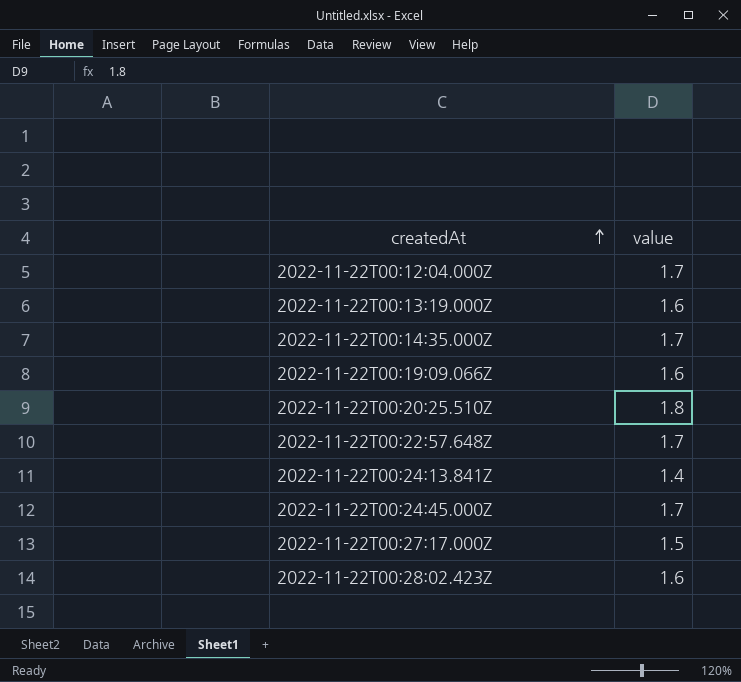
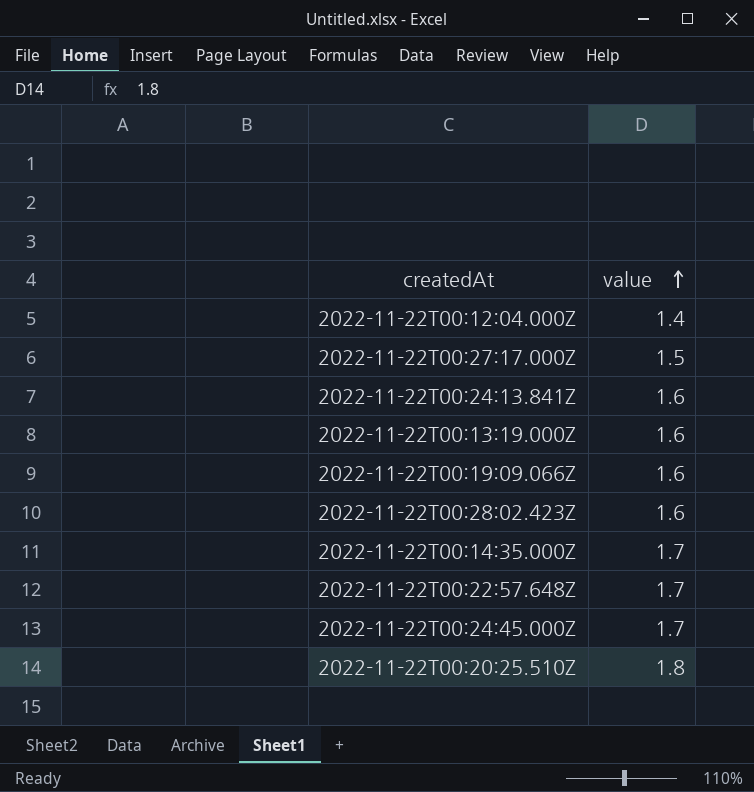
row order: createdAt ascending -> value ascending
2022-11-22T00:12:04.000Z | value: 1.7 -> 1.4
2022-11-22T00:24:13.841Z | value: 1.4 -> 1.6

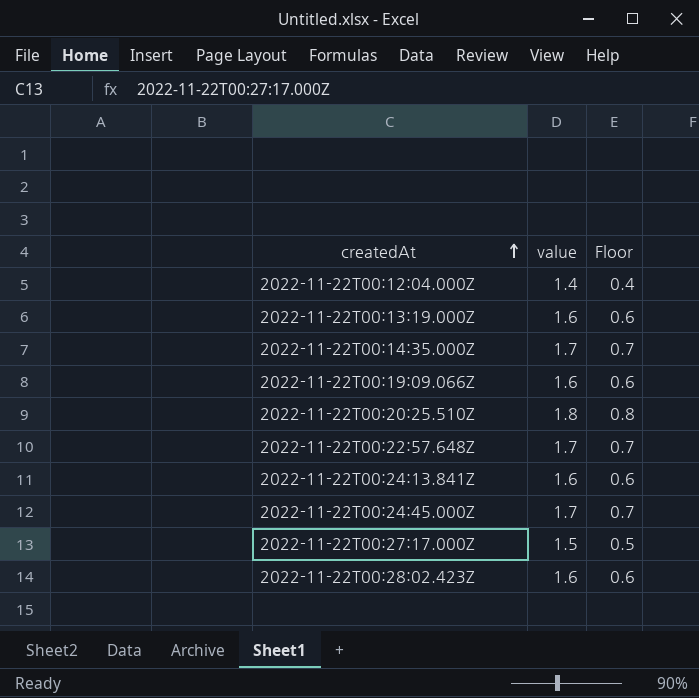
row order: value ascending -> createdAt ascending
column Floor | formula: none -> [value] - 1

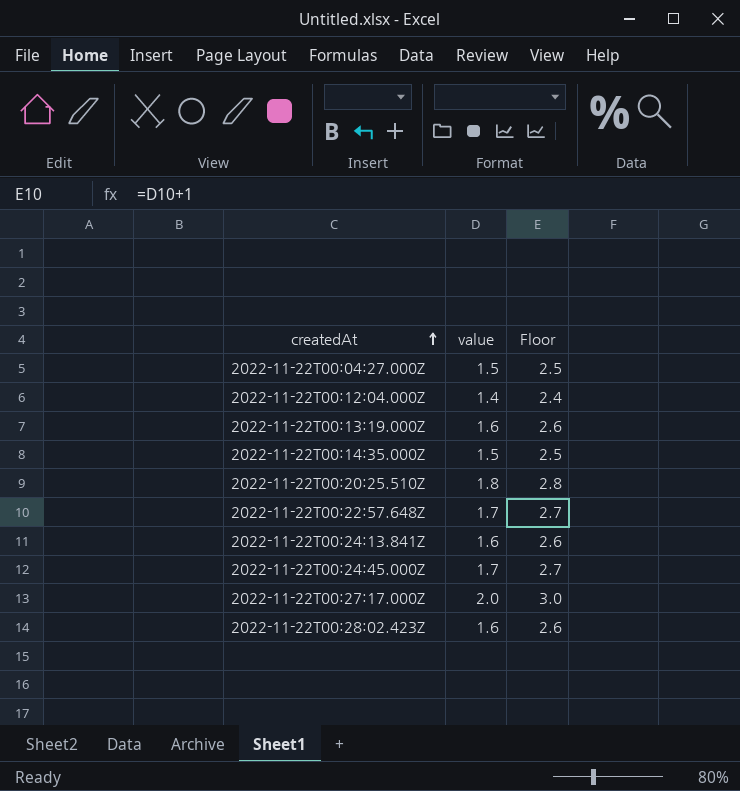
column Floor | formula: [value] - 1 -> [value] + 1
row 2022-11-22T00:19:09.066Z: 1.6 | 0.6 -> none
row 2022-11-22T00:04:27.000Z: none -> 1.5 | 2.5
2022-11-22T00:14:35.000Z | value: 1.7 -> 1.5
2022-11-22T00:27:17.000Z | value: 1.5 -> 2.0

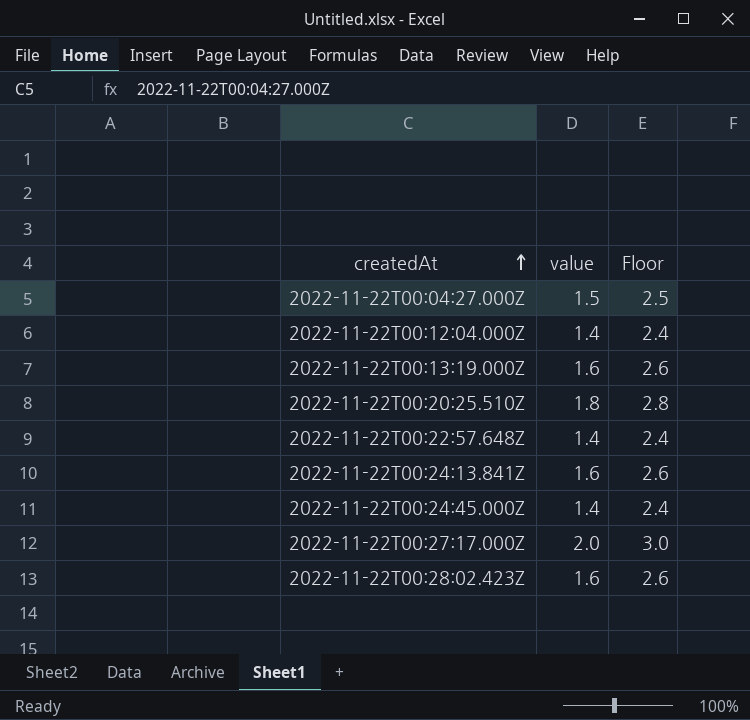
row 2022-11-22T00:14:35.000Z: 1.5 | 2.5 -> none
2022-11-22T00:22:57.648Z | value: 1.7 -> 1.4
2022-11-22T00:22:57.648Z | Floor: 2.7 -> 2.4
2022-11-22T00:24:45.000Z | value: 1.7 -> 1.4
2022-11-22T00:24:45.000Z | Floor: 2.7 -> 2.4

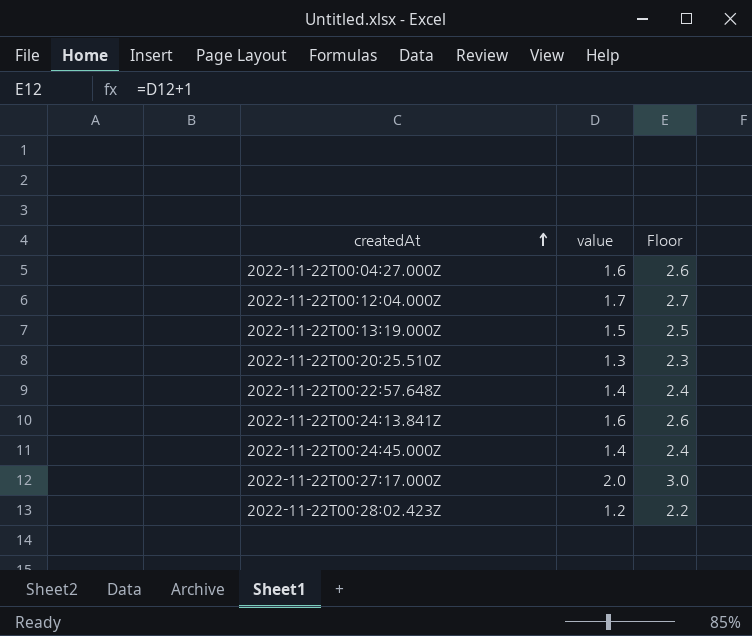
2022-11-22T00:04:27.000Z | value: 1.5 -> 1.6
2022-11-22T00:04:27.000Z | Floor: 2.5 -> 2.6
2022-11-22T00:12:04.000Z | value: 1.4 -> 1.7
2022-11-22T00:12:04.000Z | Floor: 2.4 -> 2.7
2022-11-22T00:13:19.000Z | value: 1.6 -> 1.5
2022-11-22T00:13:19.000Z | Floor: 2.6 -> 2.5
2022-11-22T00:20:25.510Z | value: 1.8 -> 1.3
2022-11-22T00:20:25.510Z | Floor: 2.8 -> 2.3
2022-11-22T00:28:02.423Z | value: 1.6 -> 1.2
2022-11-22T00:28:02.423Z | Floor: 2.6 -> 2.2

